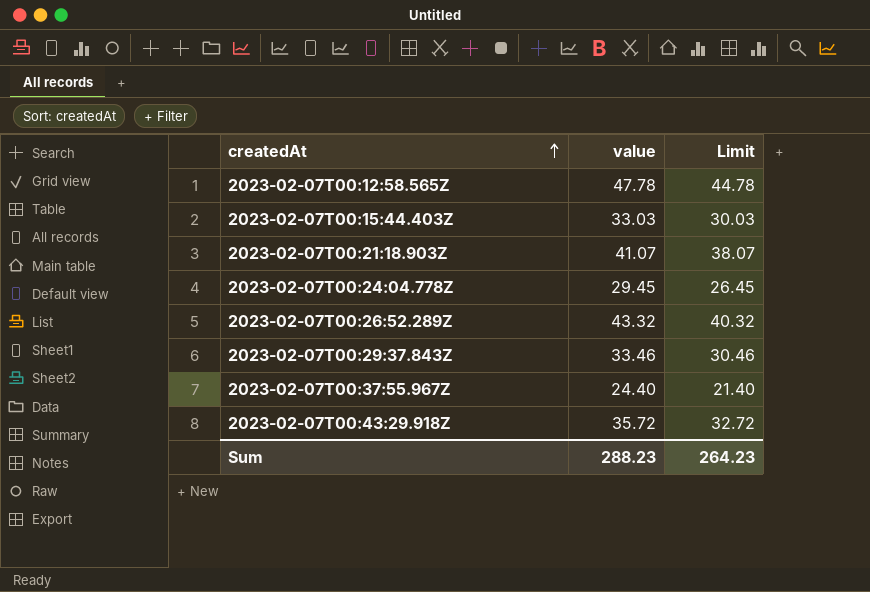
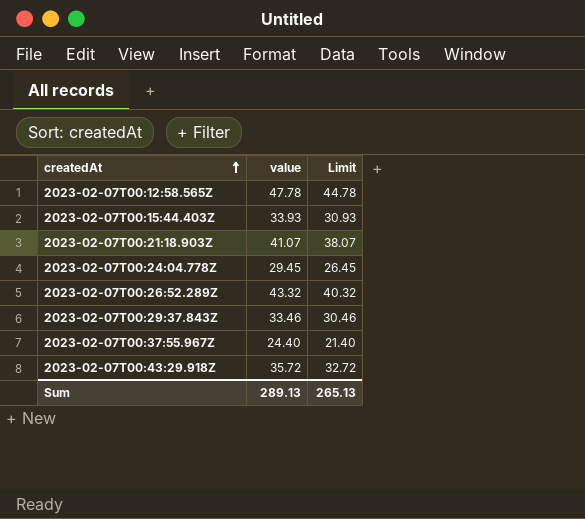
2023-02-07T00:15:44.403Z | value: 33.03 -> 33.93
2023-02-07T00:15:44.403Z | Limit: 30.03 -> 30.93
Sum | value: 288.23 -> 289.13
Sum | Limit: 264.23 -> 265.13

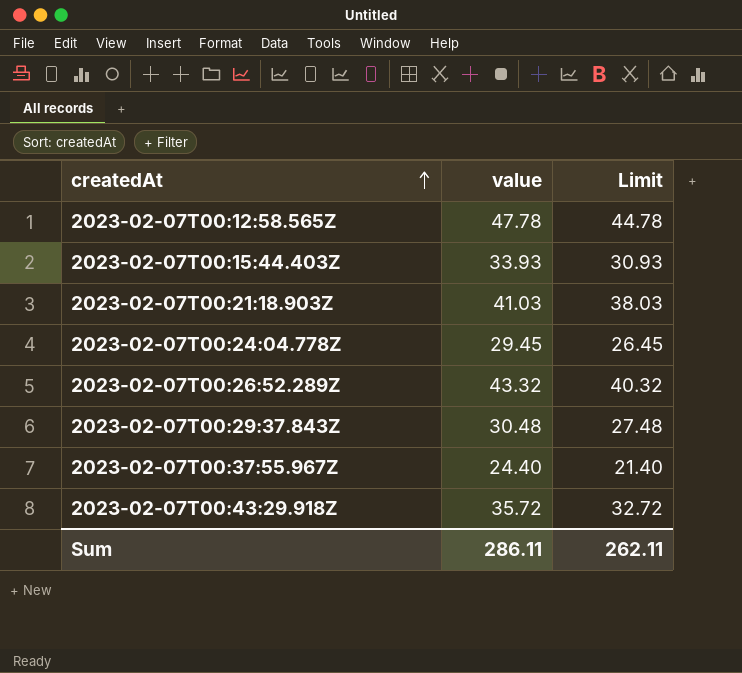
2023-02-07T00:21:18.903Z | value: 41.07 -> 41.03
2023-02-07T00:21:18.903Z | Limit: 38.07 -> 38.03
2023-02-07T00:29:37.843Z | value: 33.46 -> 30.48
2023-02-07T00:29:37.843Z | Limit: 30.46 -> 27.48
Sum | value: 289.13 -> 286.11
Sum | Limit: 265.13 -> 262.11

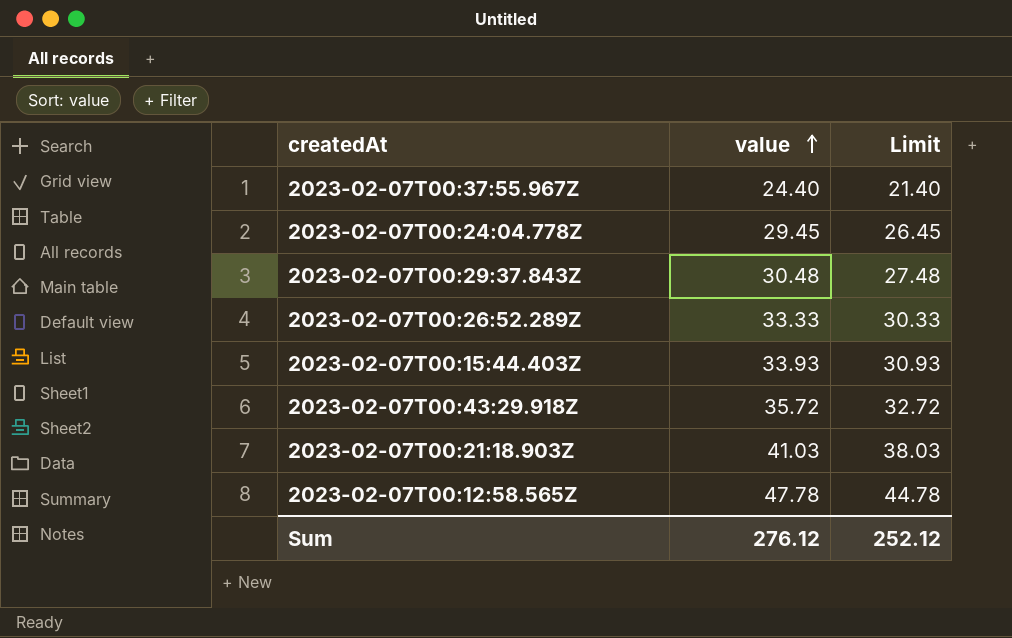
row order: createdAt ascending -> value ascending
2023-02-07T00:26:52.289Z | value: 43.32 -> 33.33
2023-02-07T00:26:52.289Z | Limit: 40.32 -> 30.33
Sum | value: 286.11 -> 276.12
Sum | Limit: 262.11 -> 252.12

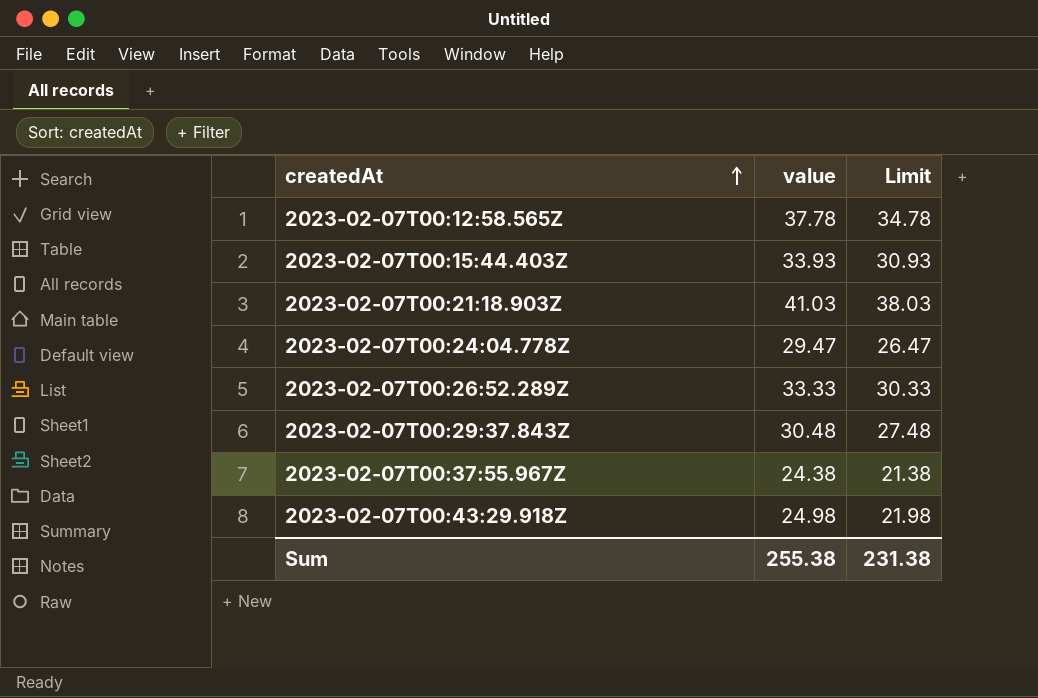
row order: value ascending -> createdAt ascending
2023-02-07T00:12:58.565Z | value: 47.78 -> 37.78
2023-02-07T00:12:58.565Z | Limit: 44.78 -> 34.78
2023-02-07T00:24:04.778Z | value: 29.45 -> 29.47
2023-02-07T00:24:04.778Z | Limit: 26.45 -> 26.47
2023-02-07T00:37:55.967Z | value: 24.40 -> 24.38
2023-02-07T00:37:55.967Z | Limit: 21.40 -> 21.38
2023-02-07T00:43:29.918Z | value: 35.72 -> 24.98
2023-02-07T00:43:29.918Z | Limit: 32.72 -> 21.98
Sum | value: 276.12 -> 255.38
Sum | Limit: 252.12 -> 231.38

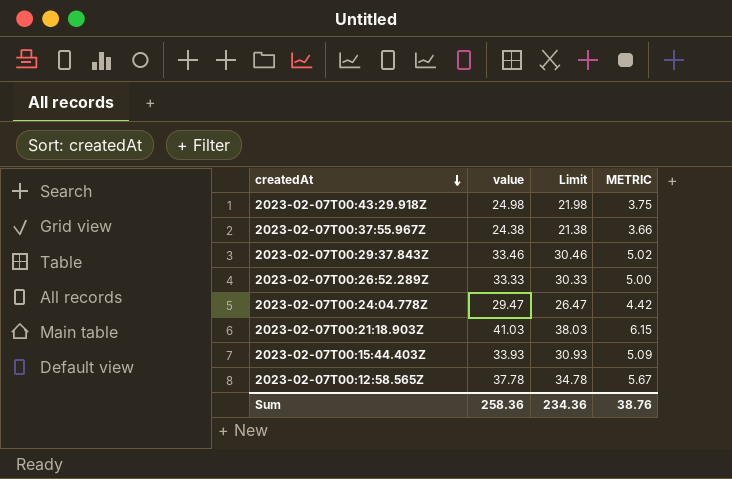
row order: createdAt ascending -> createdAt descending
column METRIC | formula: none -> [value] * 0.15
2023-02-07T00:29:37.843Z | value: 30.48 -> 33.46
2023-02-07T00:29:37.843Z | Limit: 27.48 -> 30.46
Sum | value: 255.38 -> 258.36
Sum | Limit: 231.38 -> 234.36

